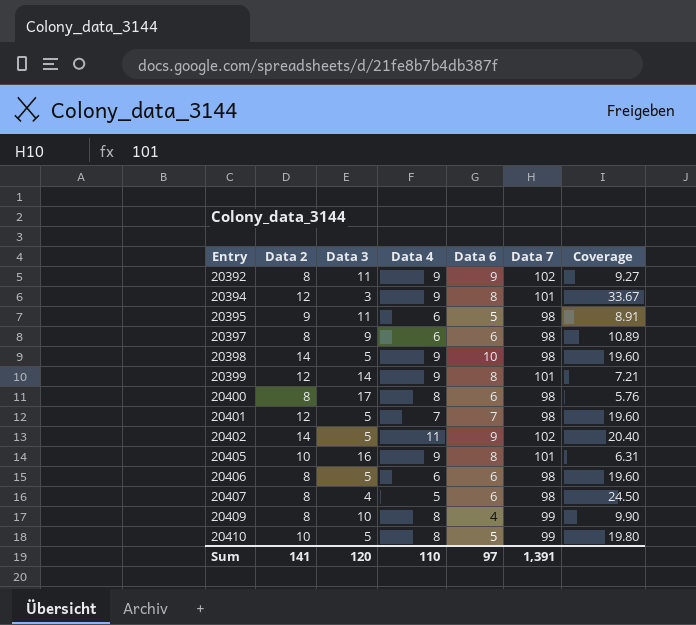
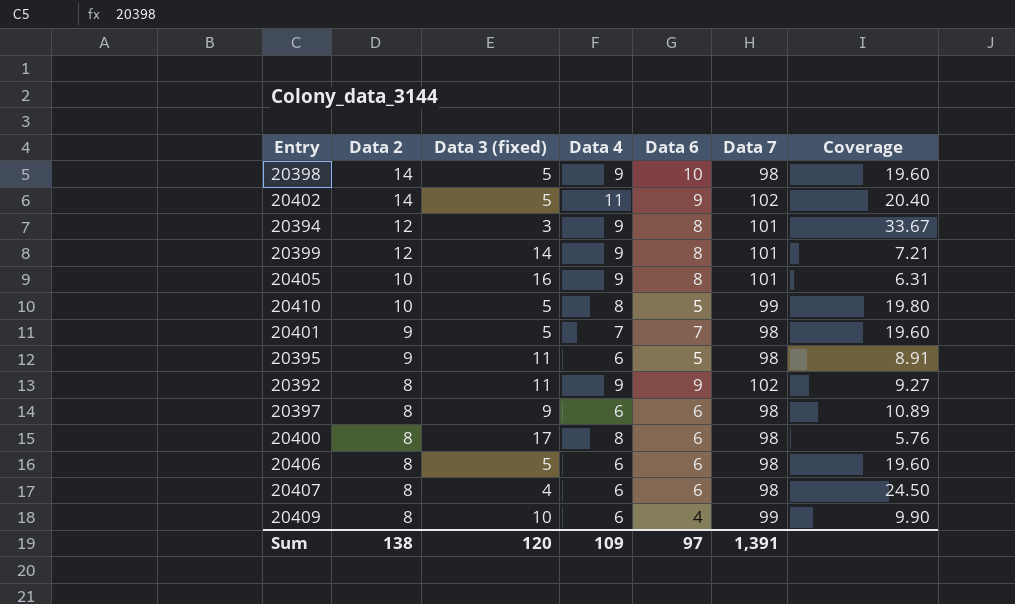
row order: Entry ascending -> Data 2 descending
column name: Data 3 -> Data 3 (fixed)
20401 | Data 2: 12 -> 9
20407 | Data 4: 5 -> 6
20409 | Data 4: 8 -> 6
Sum | Data 2: 141 -> 138
Sum | Data 4: 110 -> 109

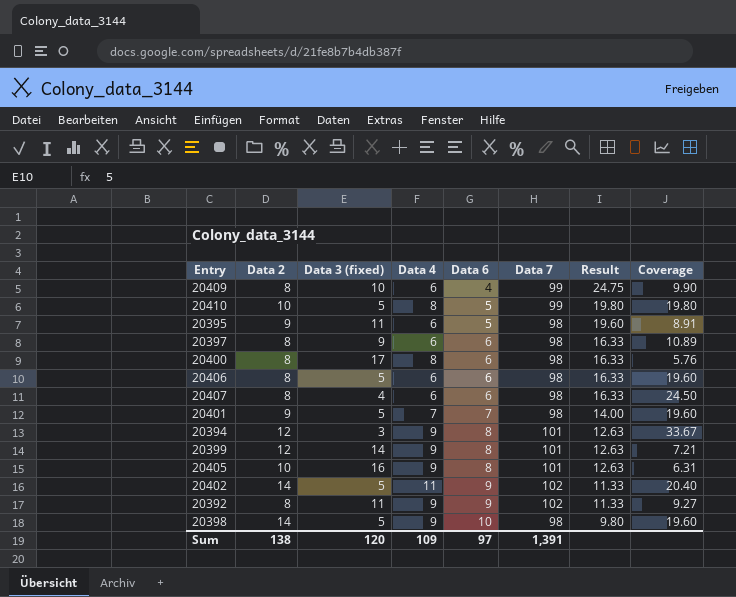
row order: Data 2 descending -> Data 6 ascending
column Result | formula: none -> [Data 7] / [Data 6]

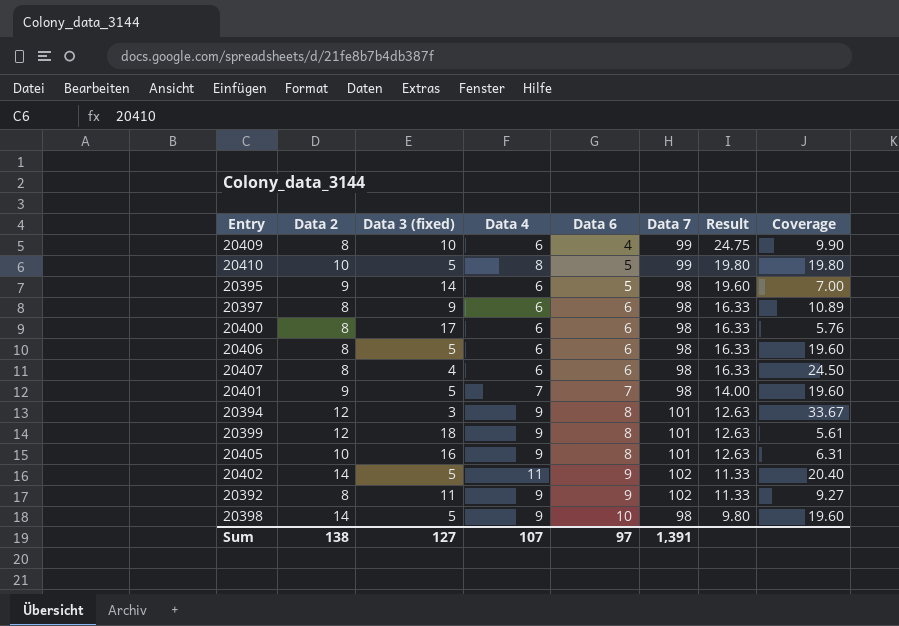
20395 | Data 3 (fixed): 11 -> 14
20395 | Coverage: 8.91 -> 7.00
20400 | Data 4: 8 -> 6
20399 | Data 3 (fixed): 14 -> 18
20399 | Coverage: 7.21 -> 5.61
Sum | Data 3 (fixed): 120 -> 127
Sum | Data 4: 109 -> 107

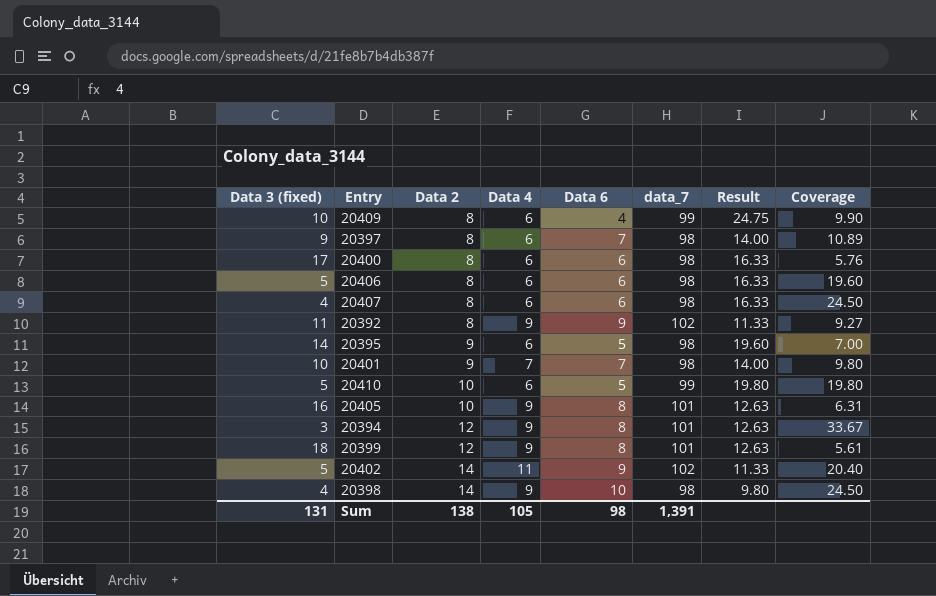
row order: Data 6 ascending -> Data 2 ascending
column Data 3 (fixed) | position: 3 -> 1
column name: Data 7 -> data_7
20397 | Data 6: 6 -> 7
20397 | Result: 16.33 -> 14.00
20401 | Data 3 (fixed): 5 -> 10
20401 | Coverage: 19.60 -> 9.80
20410 | Data 4: 8 -> 6
20398 | Data 3 (fixed): 5 -> 4
20398 | Coverage: 19.60 -> 24.50
Sum | Data 3 (fixed): 127 -> 131
Sum | Data 4: 107 -> 105
Sum | Data 6: 97 -> 98

